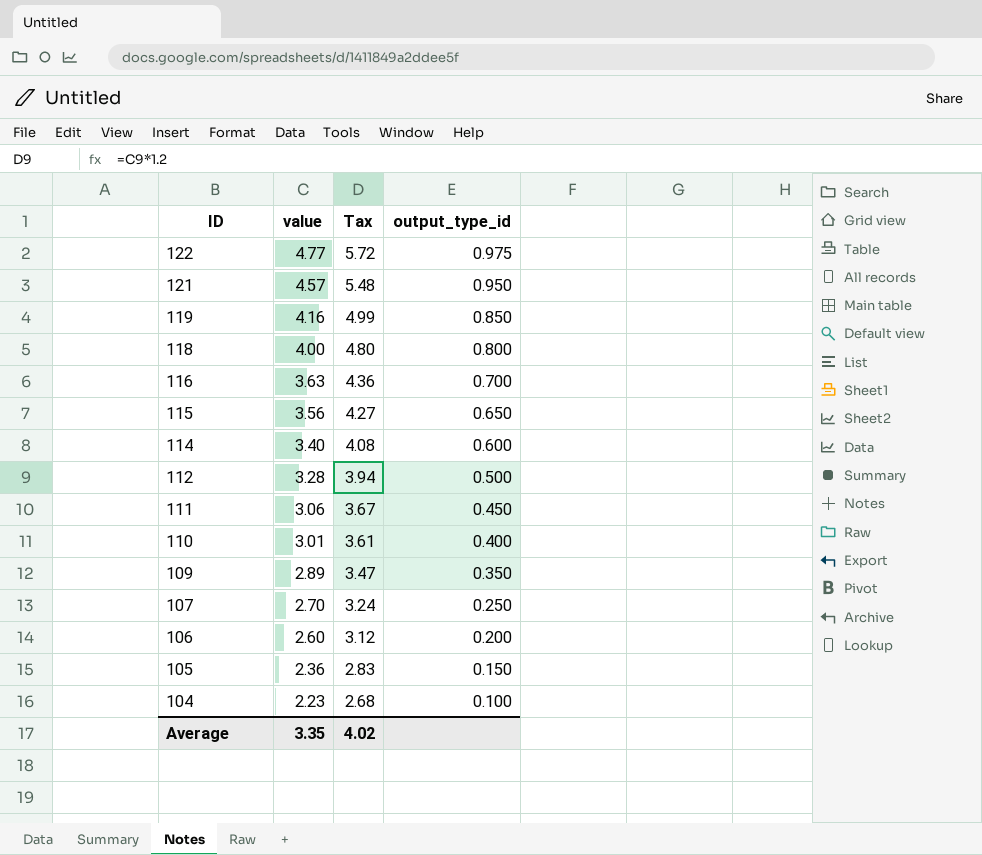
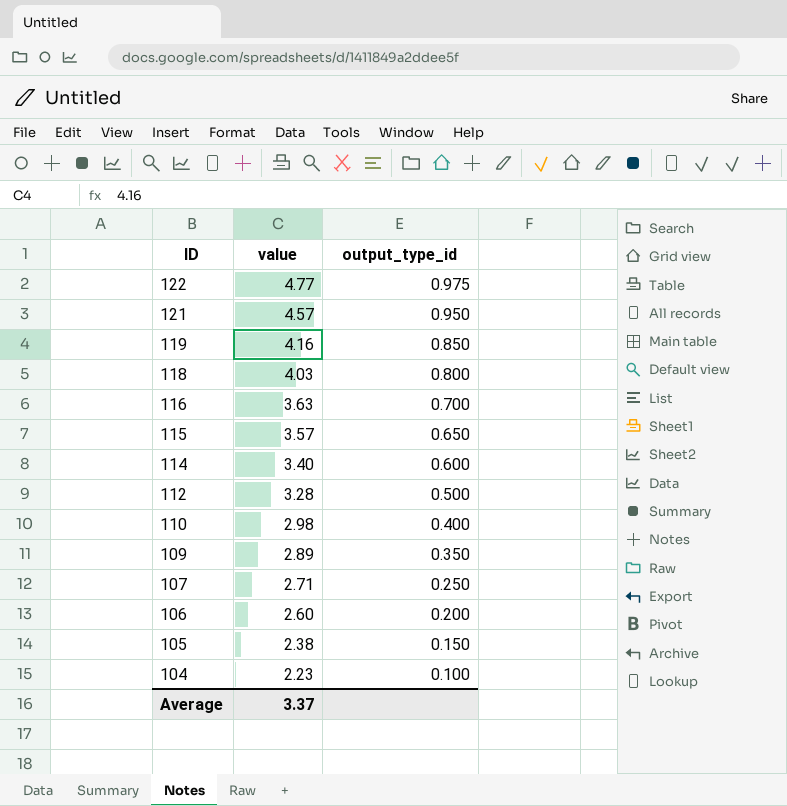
column Tax | formula: [value] * 1.2 -> none
row 111: 3.06 | 3.67 | 0.450 -> none
118 | value: 4.00 -> 4.03
115 | value: 3.56 -> 3.57
110 | value: 3.01 -> 2.98
107 | value: 2.70 -> 2.71
105 | value: 2.36 -> 2.38
Average | value: 3.35 -> 3.37

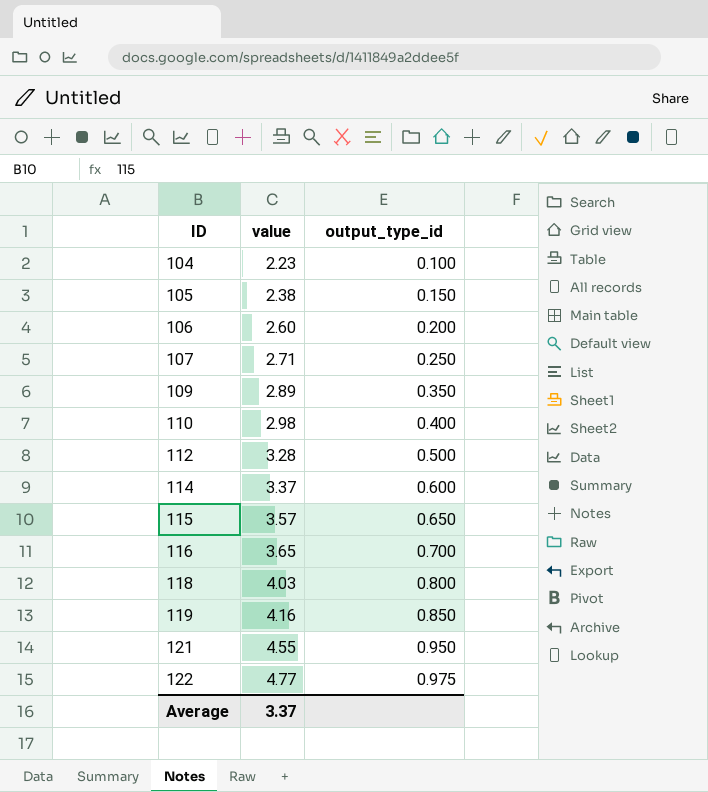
row order: ID descending -> ID ascending
114 | value: 3.40 -> 3.37
116 | value: 3.63 -> 3.65
121 | value: 4.57 -> 4.55

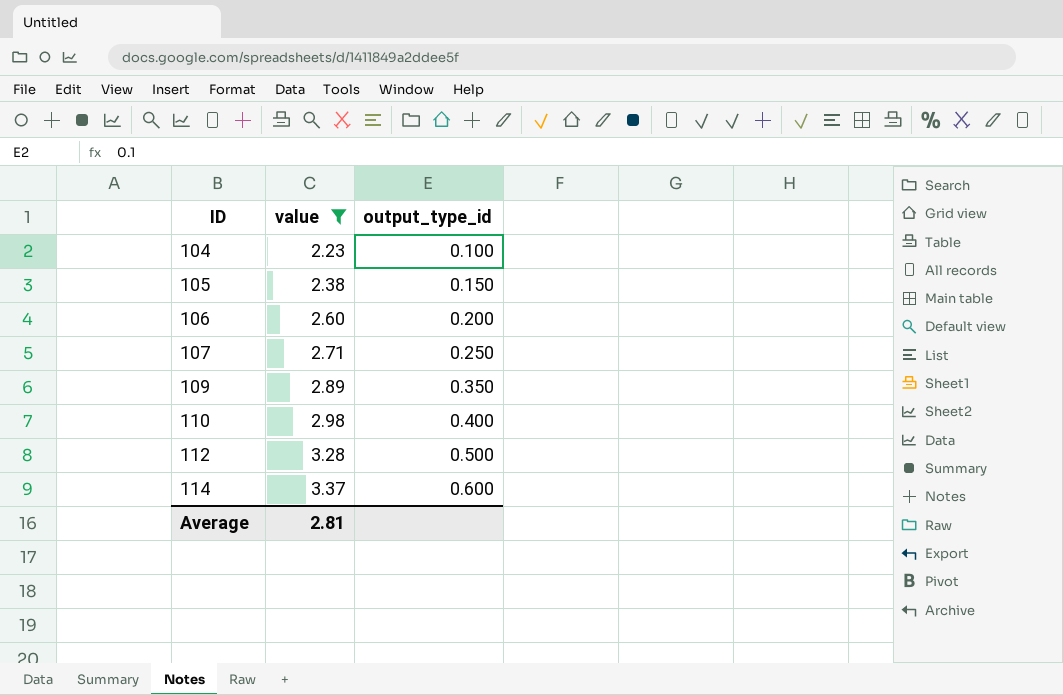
filter: none -> value <= 3.37
Average | value: 3.37 -> 2.81

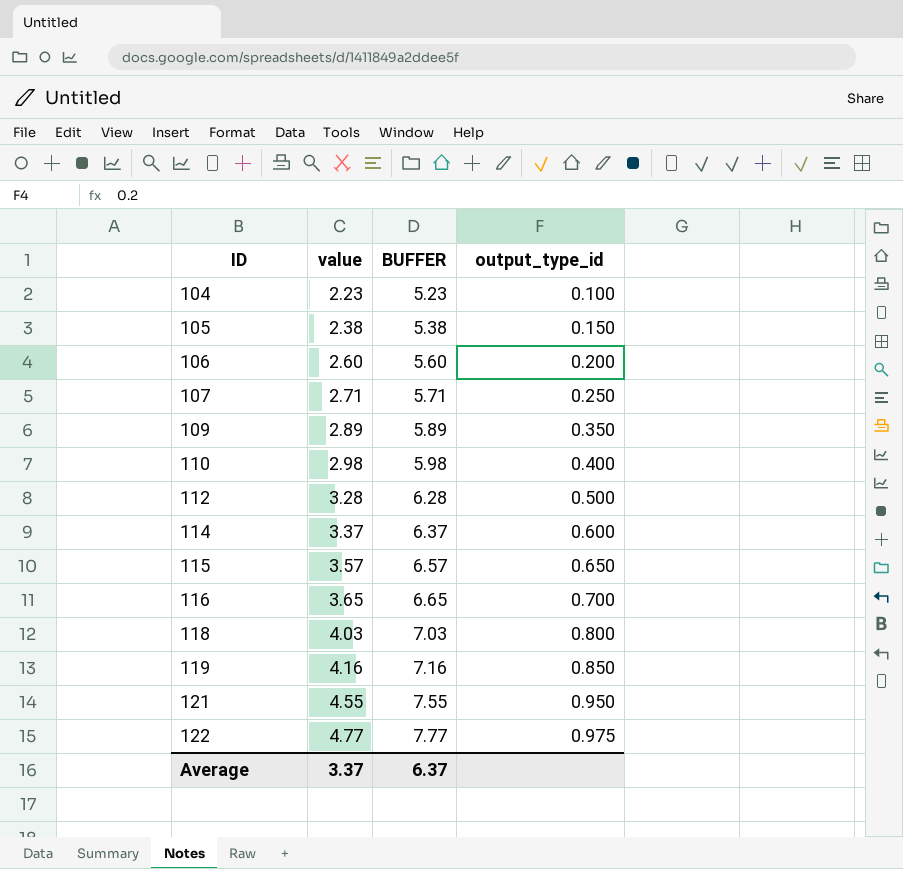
filter: value <= 3.37 -> none
column BUFFER | formula: none -> [value] + 3
Average | value: 2.81 -> 3.37

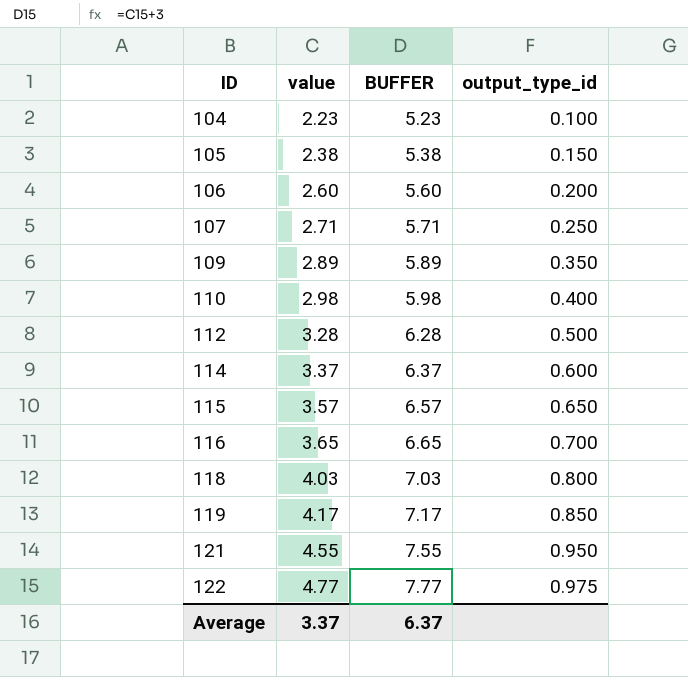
119 | value: 4.16 -> 4.17
119 | BUFFER: 7.16 -> 7.17

